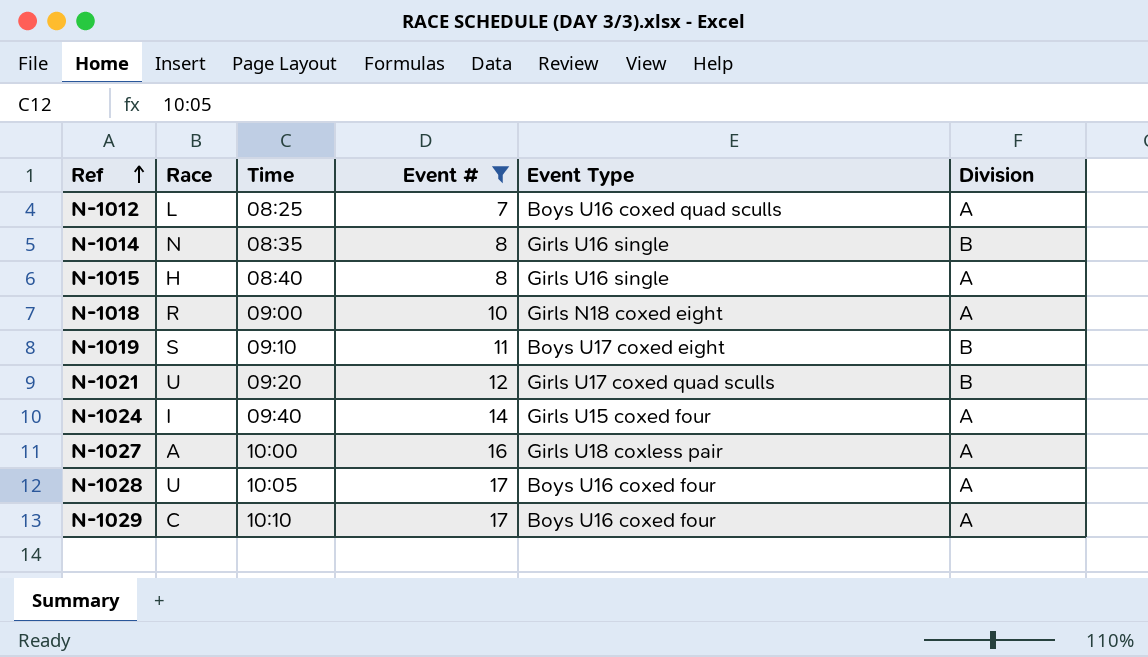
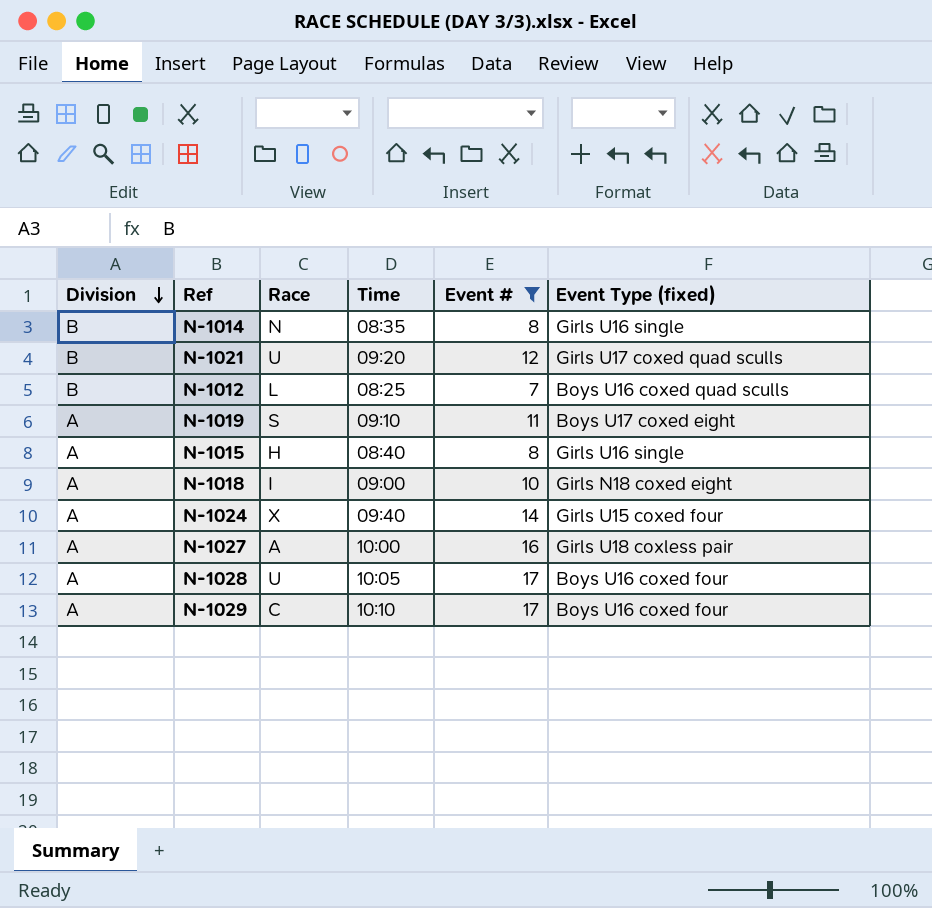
row order: Ref ascending -> Division descending
column Division | position: 6 -> 1
column name: Event Type -> Event Type (fixed)
N-1012 | Division: A -> B
N-1019 | Division: B -> A
N-1018 | Race: R -> I
N-1024 | Race: I -> X

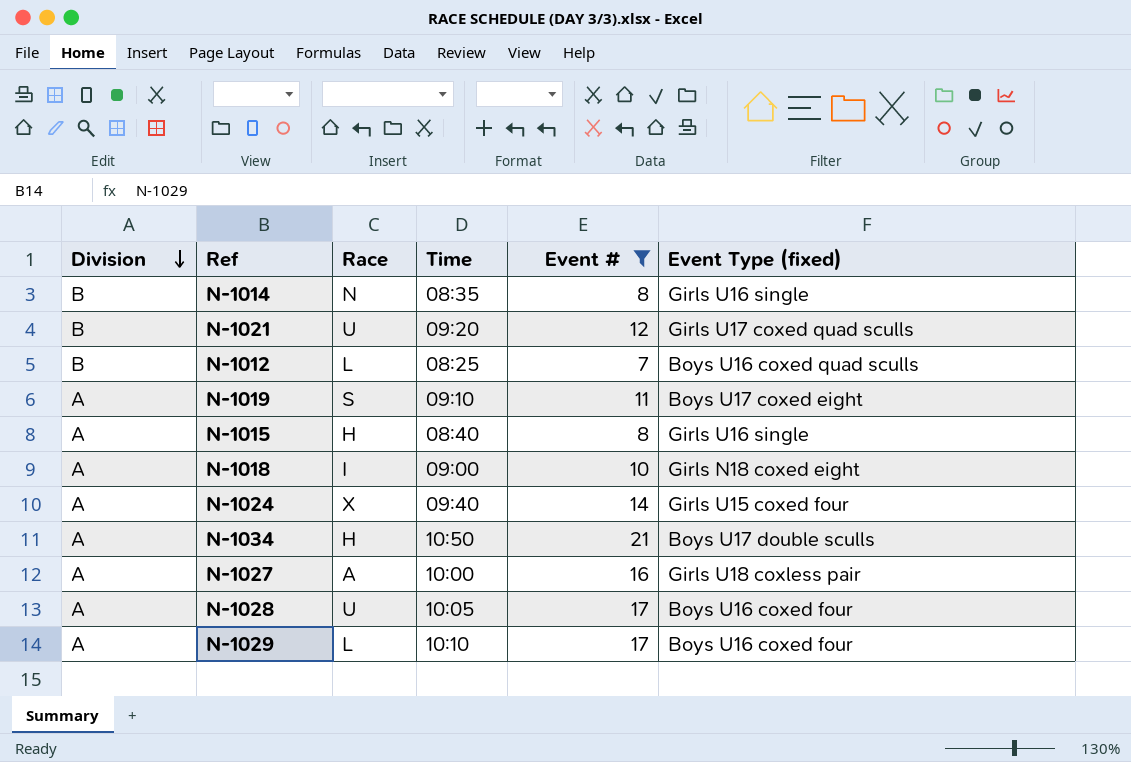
row N-1034: none -> A | H | 10:50 | 21 | Boys U17 double sculls
N-1029 | Race: C -> L

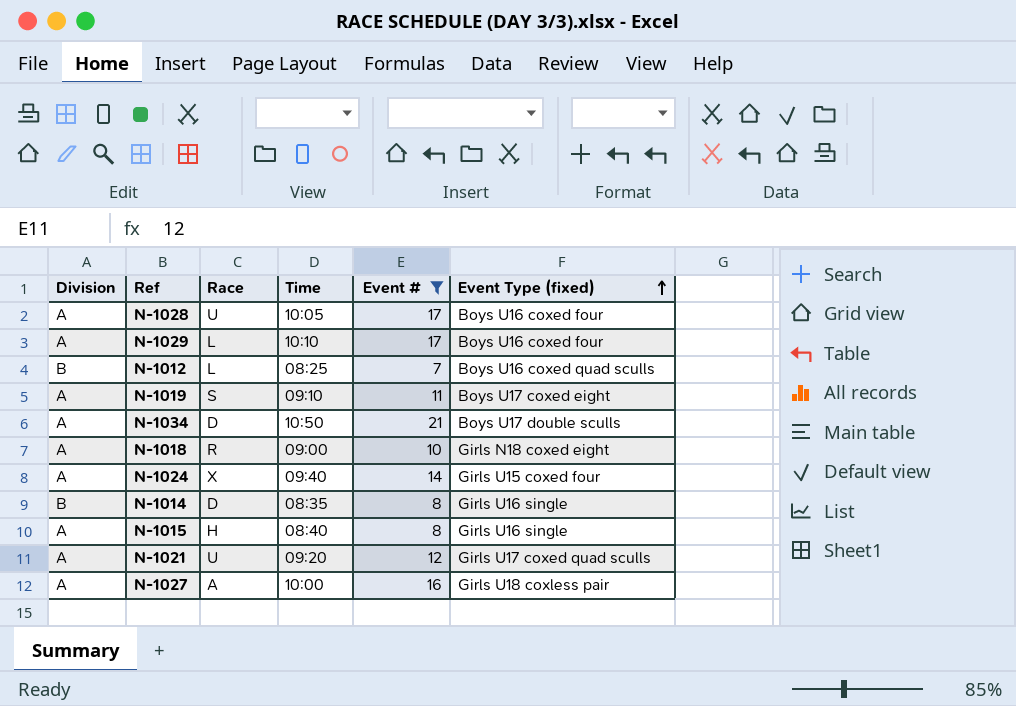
row order: Division descending -> Event Type (fixed) ascending
N-1034 | Race: H -> D
N-1018 | Race: I -> R
N-1014 | Race: N -> D
N-1021 | Division: B -> A

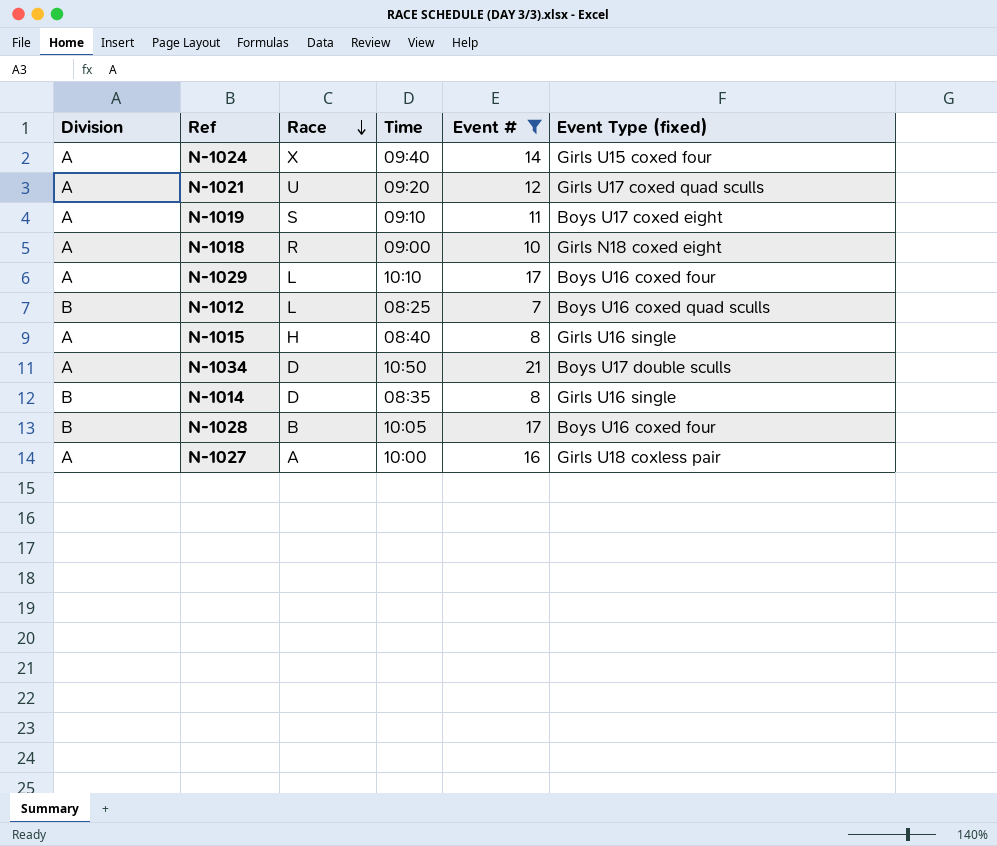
row order: Event Type (fixed) ascending -> Race descending
N-1028 | Division: A -> B
N-1028 | Race: U -> B

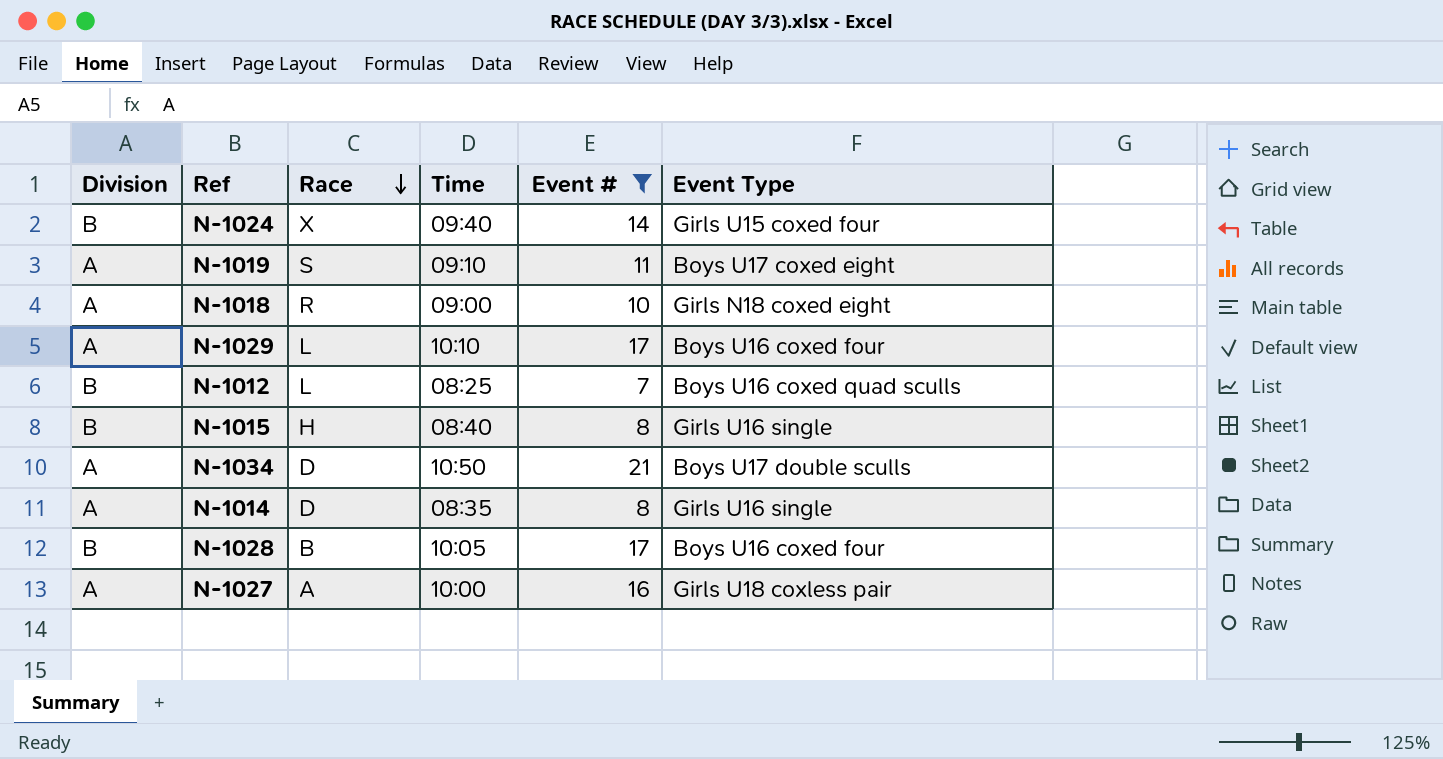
column name: Event Type (fixed) -> Event Type
row N-1021: A | U | 09:20 | 12 | Girls U17 coxed quad sculls -> none
N-1024 | Division: A -> B
N-1015 | Division: A -> B
N-1014 | Division: B -> A

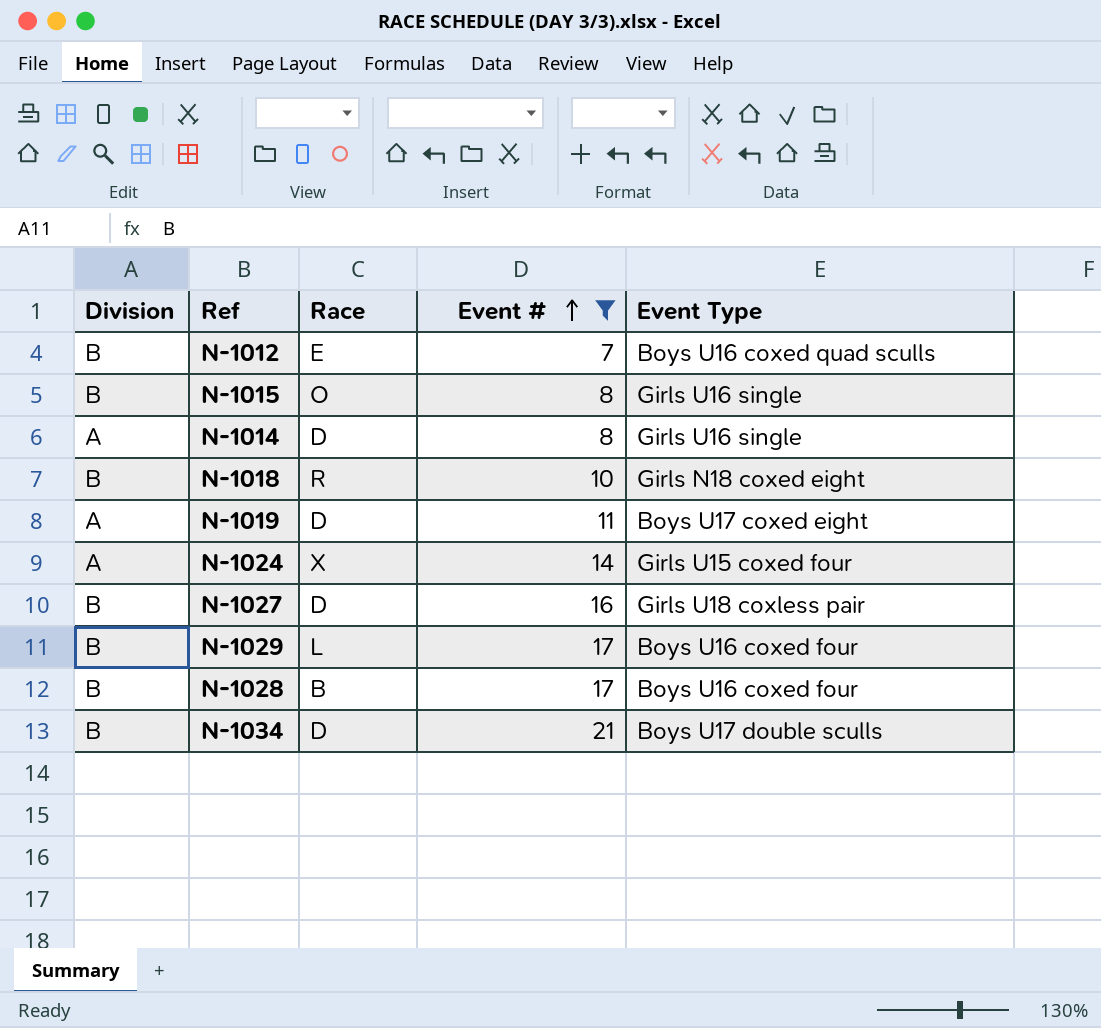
row order: Race descending -> Event # ascending
column Time | position: 4 -> none
N-1012 | Race: L -> E
N-1015 | Race: H -> O
N-1018 | Division: A -> B
N-1019 | Race: S -> D
N-1024 | Division: B -> A
N-1027 | Division: A -> B
N-1027 | Race: A -> D
N-1029 | Division: A -> B
N-1034 | Division: A -> B

